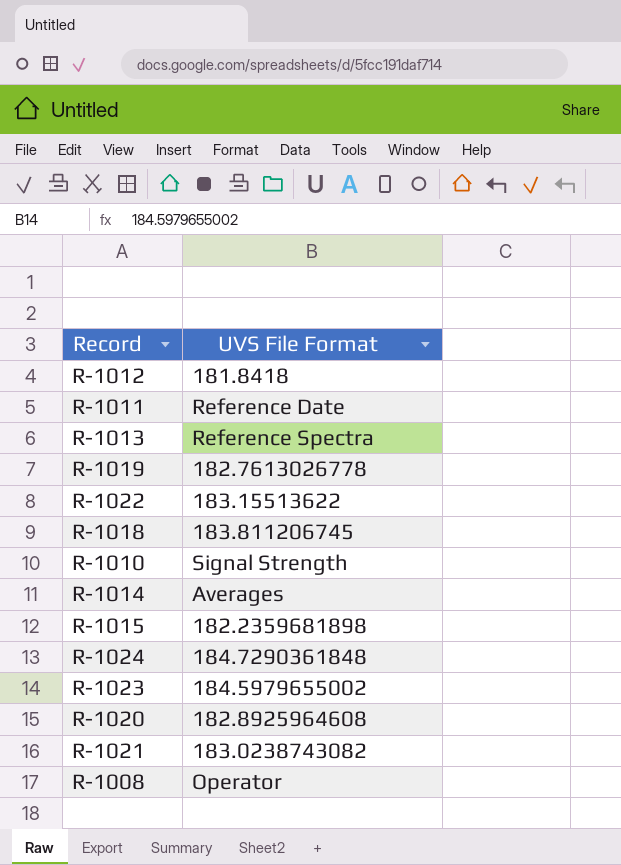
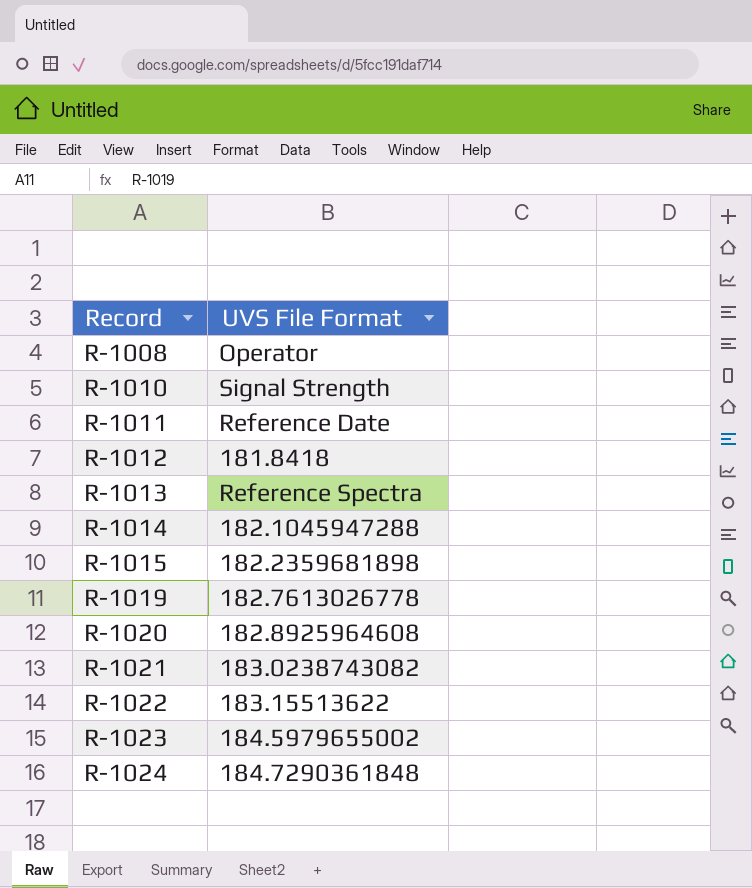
row order: none -> Record ascending
row R-1018: 183.811206745 -> none
R-1014 | UVS File Format: Averages -> 182.1045947288

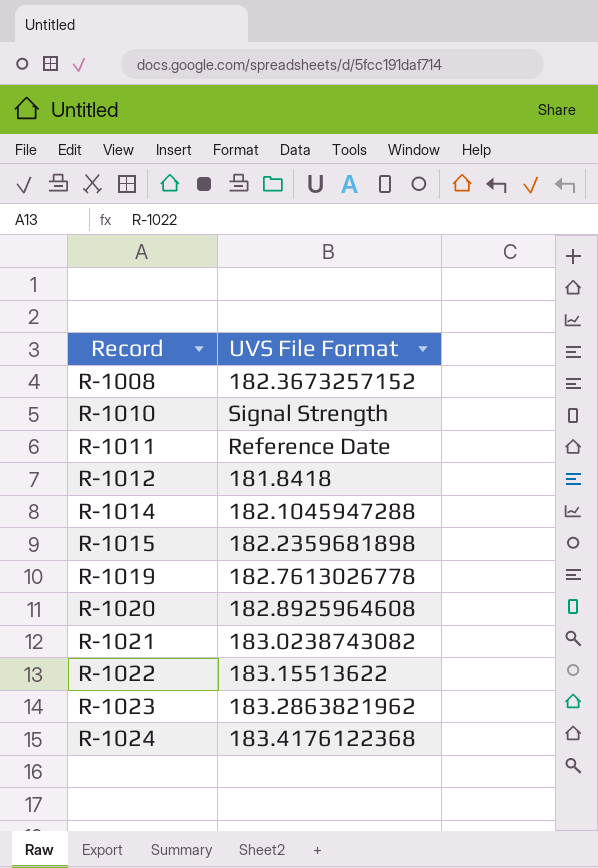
row R-1013: Reference Spectra -> none
R-1008 | UVS File Format: Operator -> 182.3673257152
R-1023 | UVS File Format: 184.5979655002 -> 183.2863821962
R-1024 | UVS File Format: 184.7290361848 -> 183.4176122368

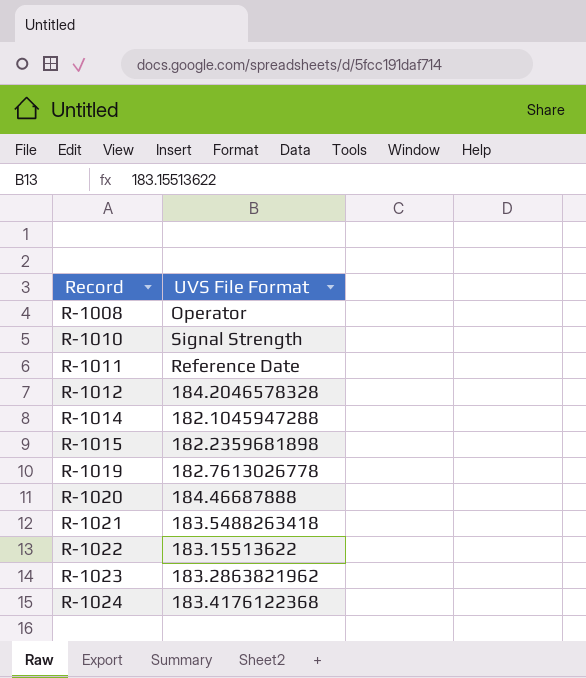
R-1008 | UVS File Format: 182.3673257152 -> Operator
R-1012 | UVS File Format: 181.8418 -> 184.2046578328
R-1020 | UVS File Format: 182.8925964608 -> 184.46687888
R-1021 | UVS File Format: 183.0238743082 -> 183.5488263418

